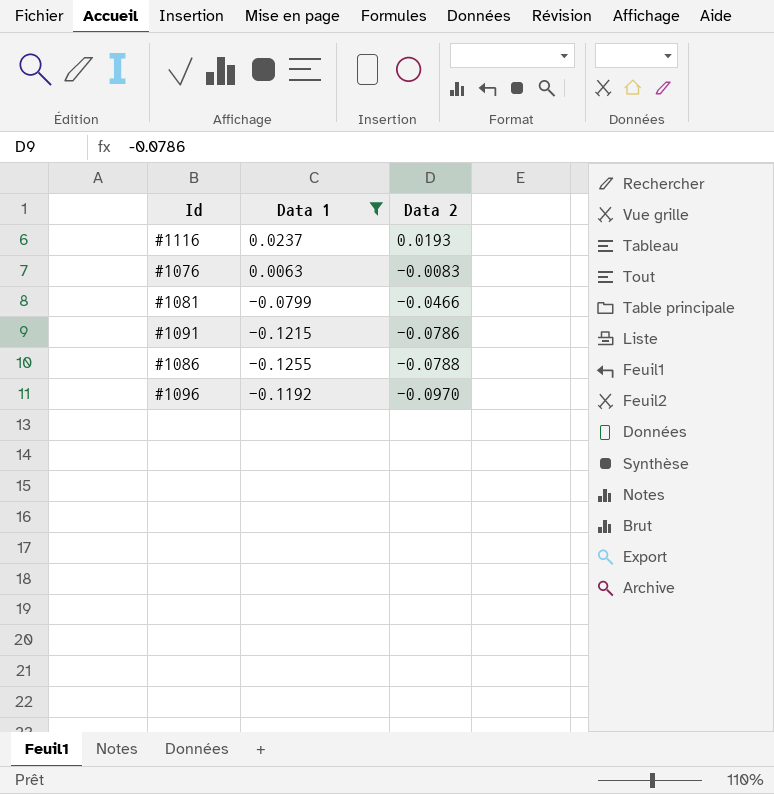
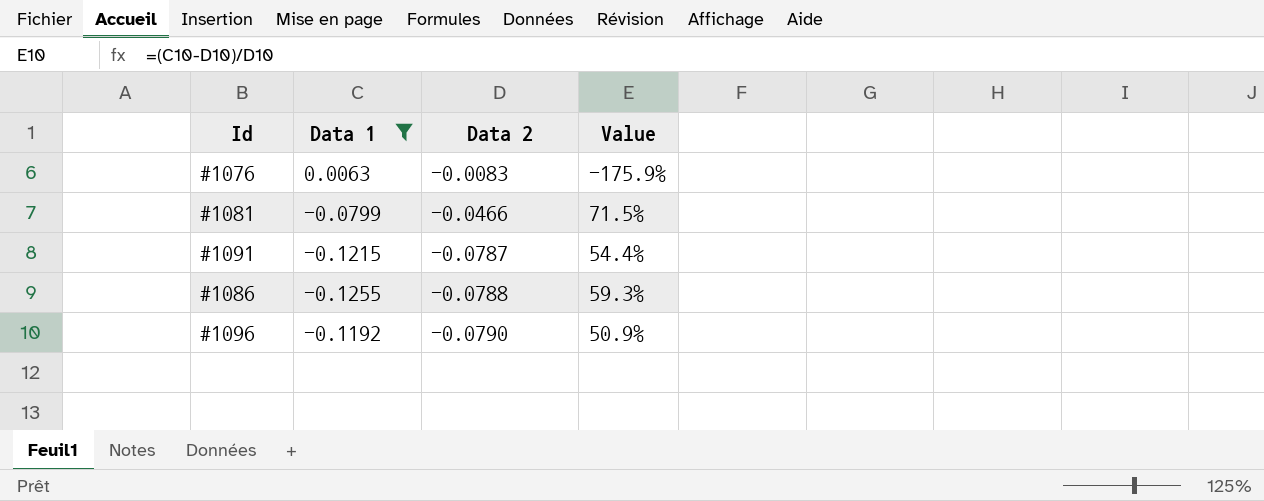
column Value | formula: none -> ([Data 1] - [Data 2]) / [Data 2]
row #1116: 0.0237 | 0.0193 -> none
#1091 | Data 2: -0.0786 -> -0.0787
#1096 | Data 2: -0.0970 -> -0.0790

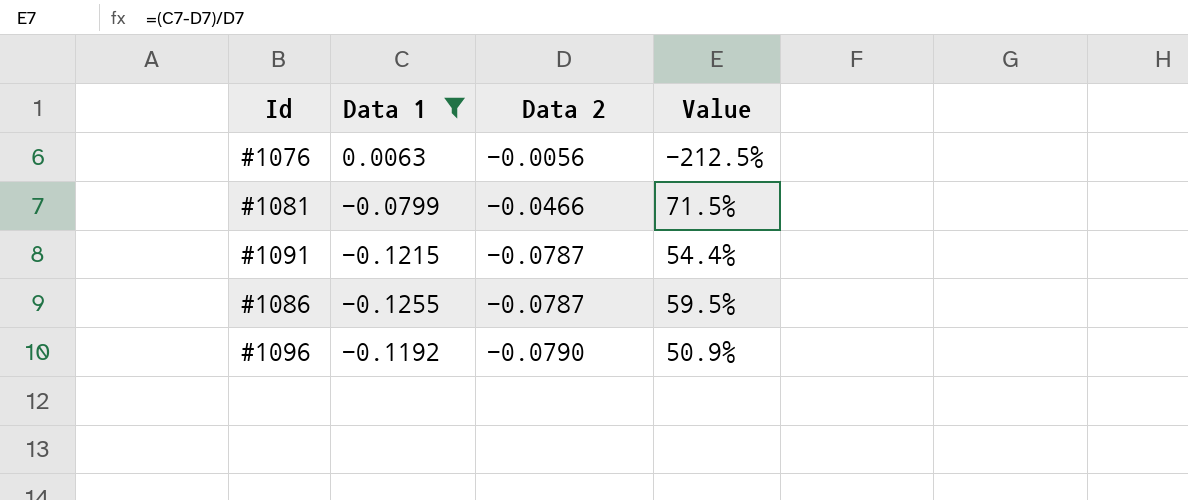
#1076 | Data 2: -0.0083 -> -0.0056
#1076 | Value: -175.9% -> -212.5%
#1086 | Data 2: -0.0788 -> -0.0787
#1086 | Value: 59.3% -> 59.5%

